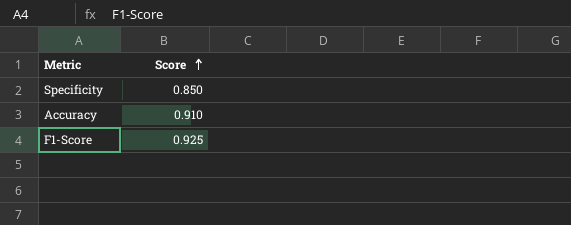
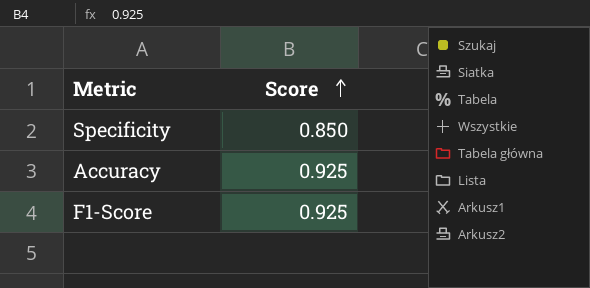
Accuracy | Score: 0.910 -> 0.925

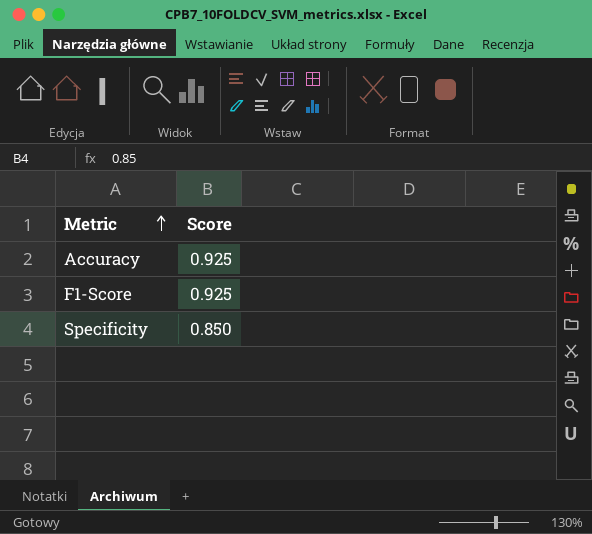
row order: Score ascending -> Metric ascending

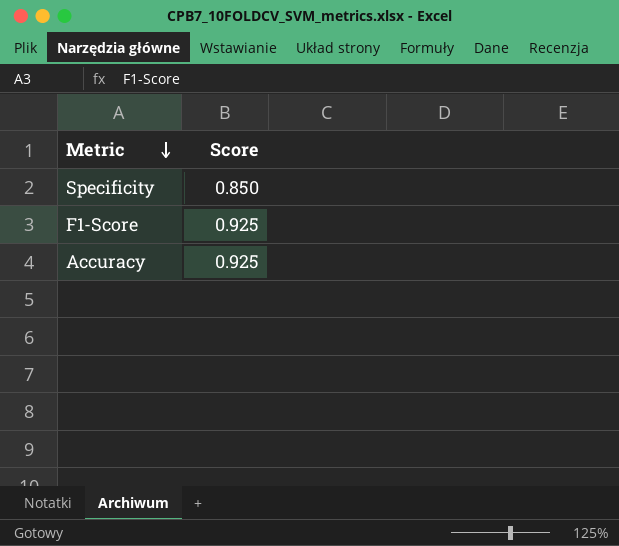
row order: Metric ascending -> Metric descending

